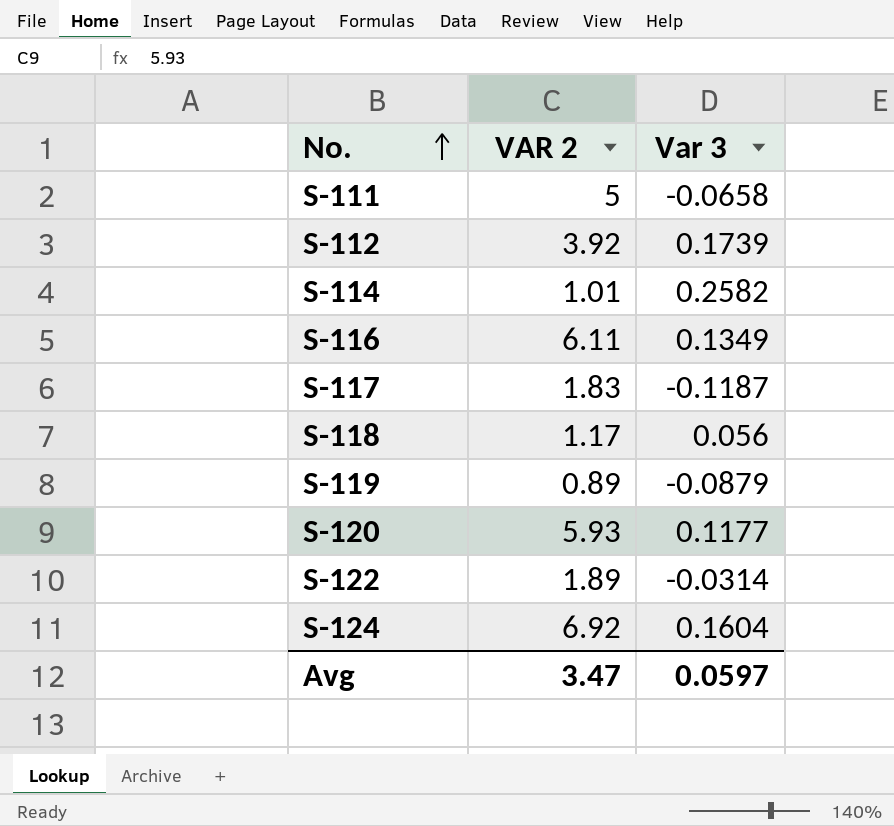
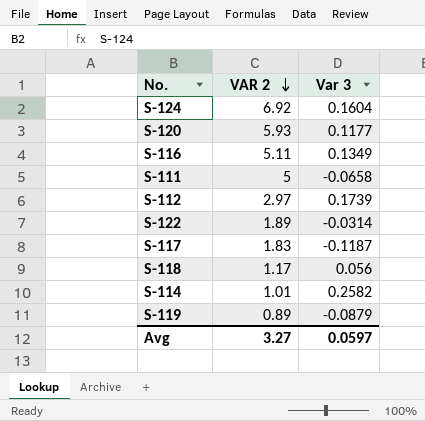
row order: No. ascending -> VAR 2 descending
S-116 | VAR 2: 6.11 -> 5.11
S-112 | VAR 2: 3.92 -> 2.97
Avg | VAR 2: 3.47 -> 3.27

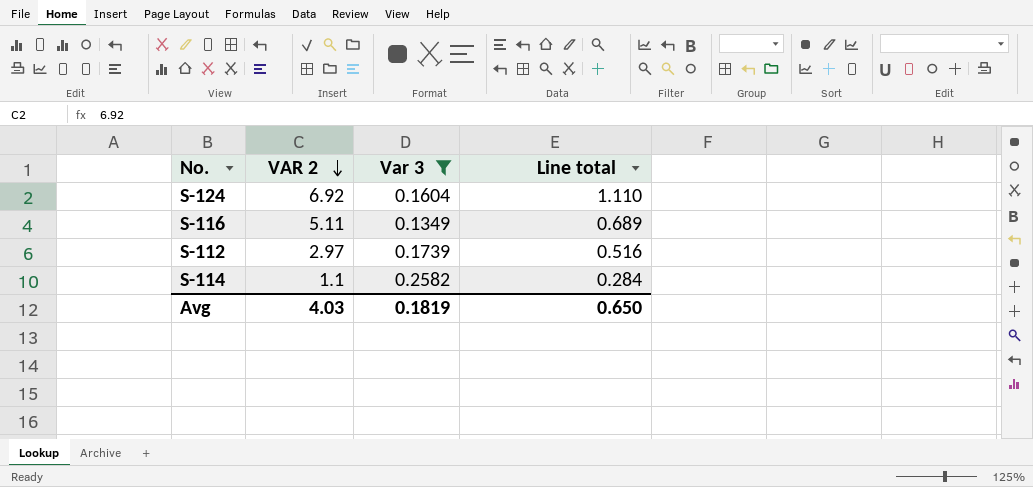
filter: none -> Var 3 >= 0.1349
column Line total | formula: none -> [VAR 2] * [Var 3]
S-114 | VAR 2: 1.01 -> 1.1
Avg | VAR 2: 3.27 -> 4.03
Avg | Var 3: 0.0597 -> 0.1819

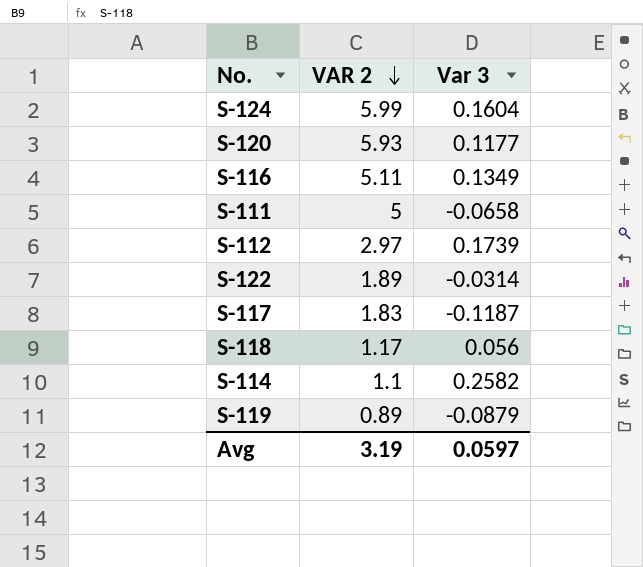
filter: Var 3 >= 0.1349 -> none
column Line total | formula: [VAR 2] * [Var 3] -> none
S-124 | VAR 2: 6.92 -> 5.99
Avg | VAR 2: 4.03 -> 3.19
Avg | Var 3: 0.1819 -> 0.0597

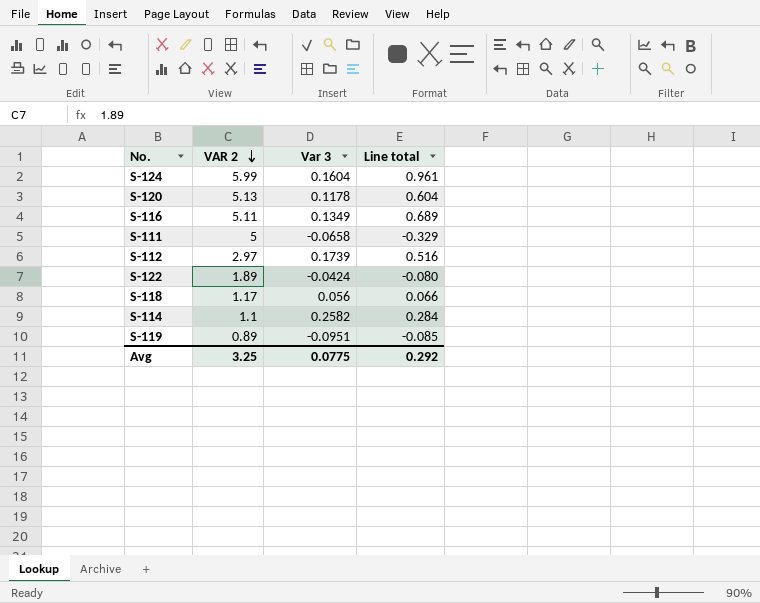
column Line total | formula: none -> [VAR 2] * [Var 3]
row S-117: 1.83 | -0.1187 -> none
S-120 | VAR 2: 5.93 -> 5.13
S-120 | Var 3: 0.1177 -> 0.1178
S-122 | Var 3: -0.0314 -> -0.0424
S-119 | Var 3: -0.0879 -> -0.0951
Avg | VAR 2: 3.19 -> 3.25
Avg | Var 3: 0.0597 -> 0.0775

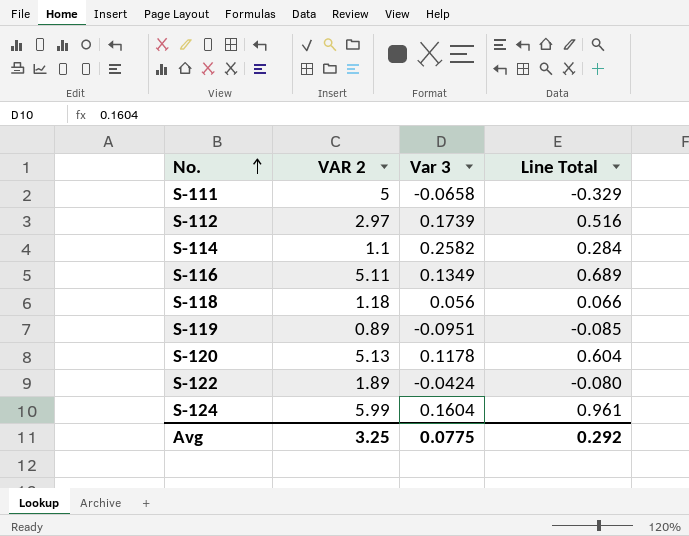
row order: VAR 2 descending -> No. ascending
column name: Line total -> Line Total
S-118 | VAR 2: 1.17 -> 1.18

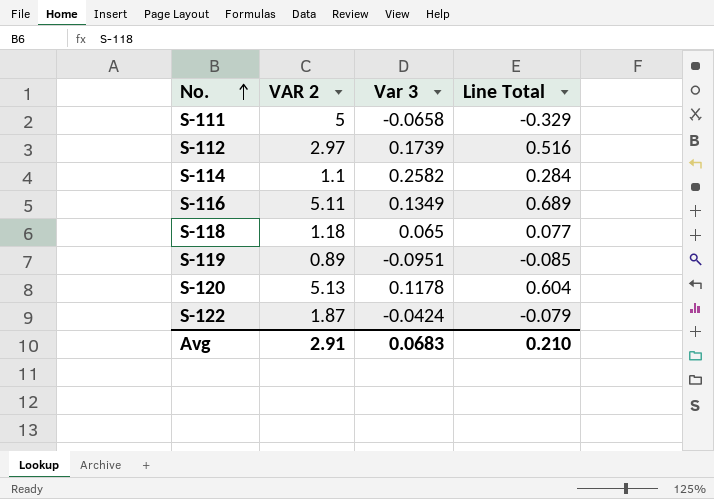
row S-124: 5.99 | 0.1604 | 0.961 -> none
S-118 | Var 3: 0.056 -> 0.065
S-118 | Line Total: 0.066 -> 0.077
S-122 | VAR 2: 1.89 -> 1.87
S-122 | Line Total: -0.080 -> -0.079
Avg | VAR 2: 3.25 -> 2.91
Avg | Var 3: 0.0775 -> 0.0683
Avg | Line Total: 0.292 -> 0.210

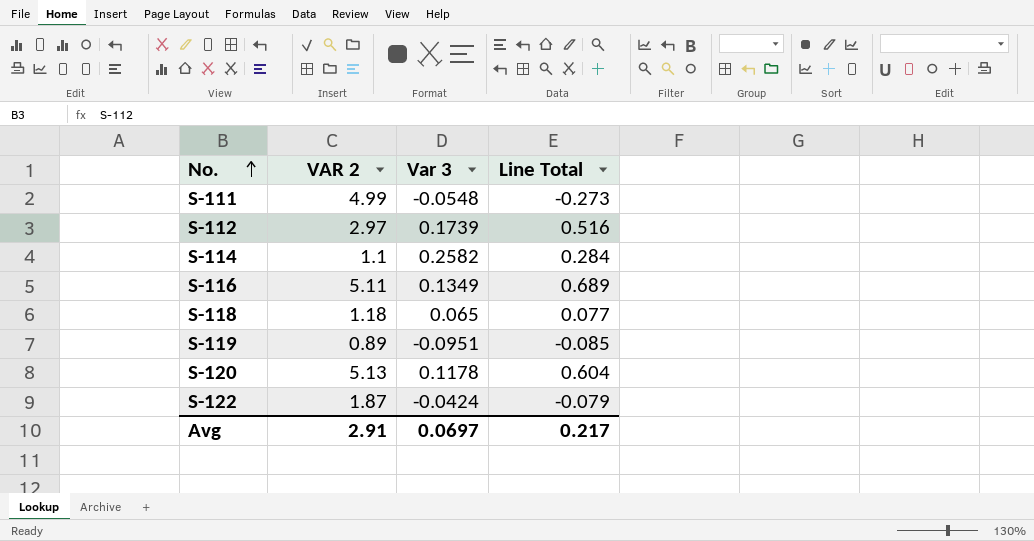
S-111 | VAR 2: 5 -> 4.99
S-111 | Var 3: -0.0658 -> -0.0548
S-111 | Line Total: -0.329 -> -0.273
Avg | Var 3: 0.0683 -> 0.0697
Avg | Line Total: 0.210 -> 0.217

